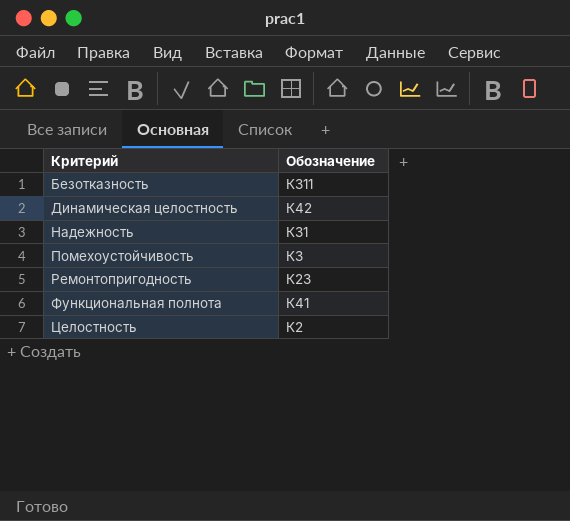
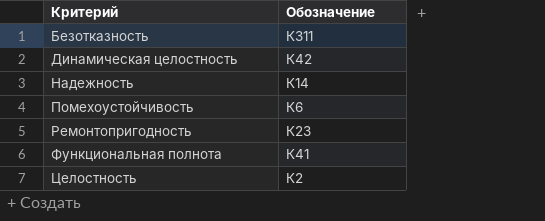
Надежность | Обозначение: К31 -> К14
Помехоустойчивость | Обозначение: К3 -> К6

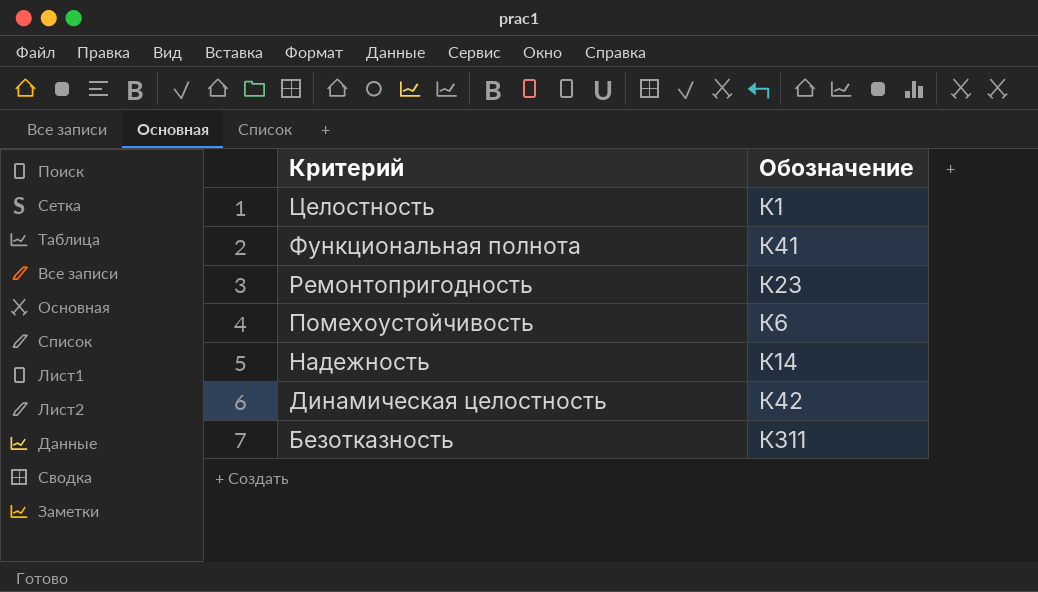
row order: Критерий ascending -> Критерий descending
Целостность | Обозначение: К2 -> К1

